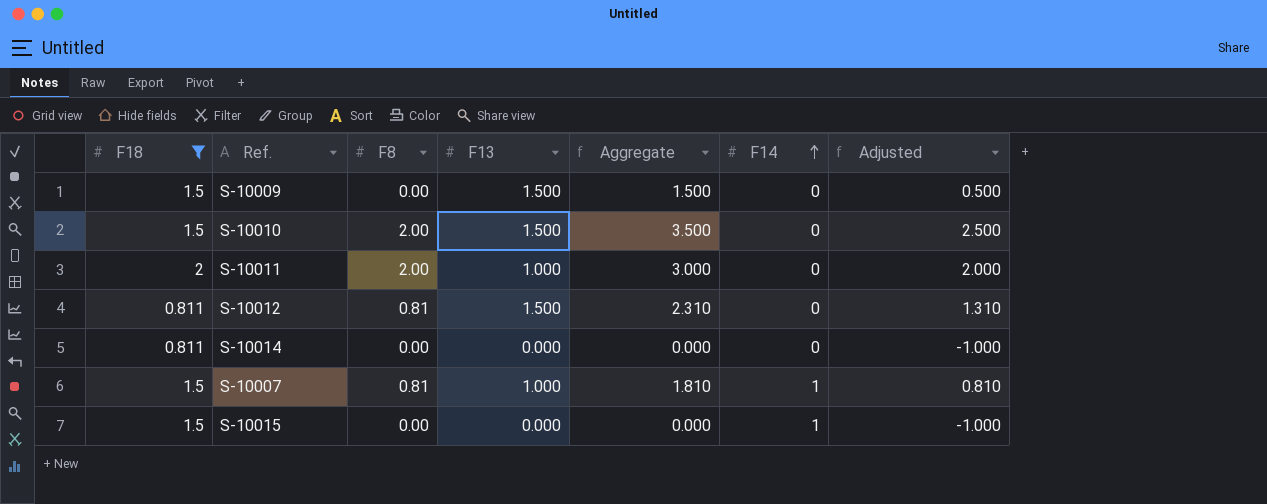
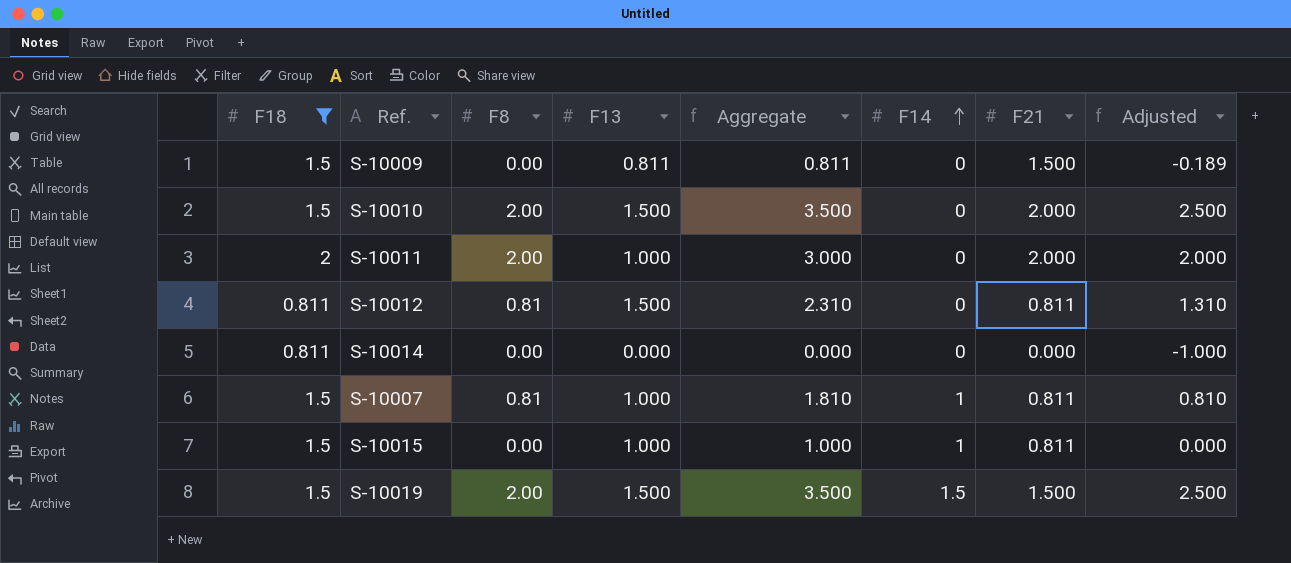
column F21 | position: none -> 7
S-10009 | F13: 1.500 -> 0.811
S-10009 | Aggregate: 1.500 -> 0.811
S-10009 | Adjusted: 0.500 -> -0.189
S-10015 | F13: 0.000 -> 1.000
S-10015 | Aggregate: 0.000 -> 1.000
S-10015 | Adjusted: -1.000 -> 0.000
row S-10019: none -> 1.5 | 2.00 | 1.500 | 3.500 | 1.5 | 1.500 | 2.500

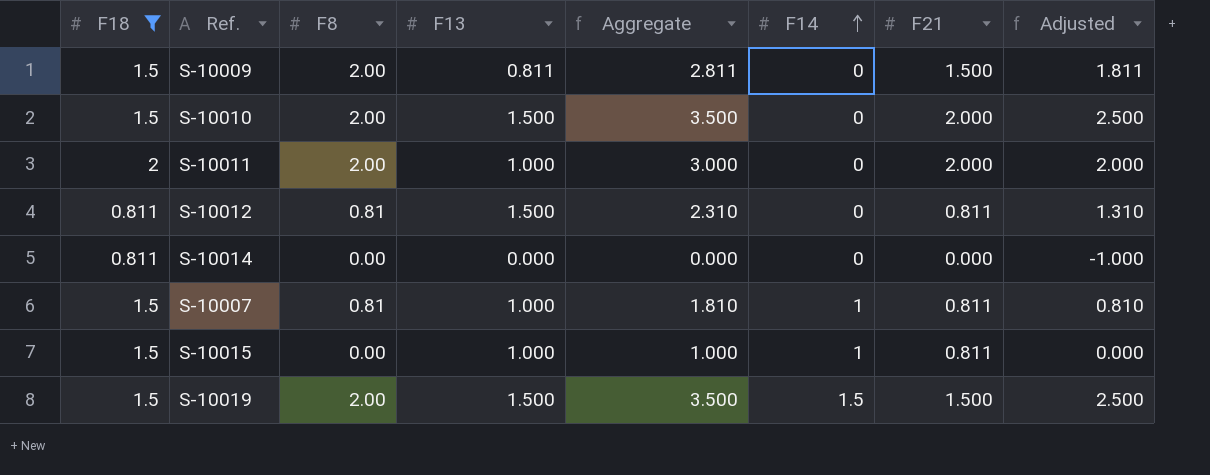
S-10009 | F8: 0.00 -> 2.00
S-10009 | Aggregate: 0.811 -> 2.811
S-10009 | Adjusted: -0.189 -> 1.811

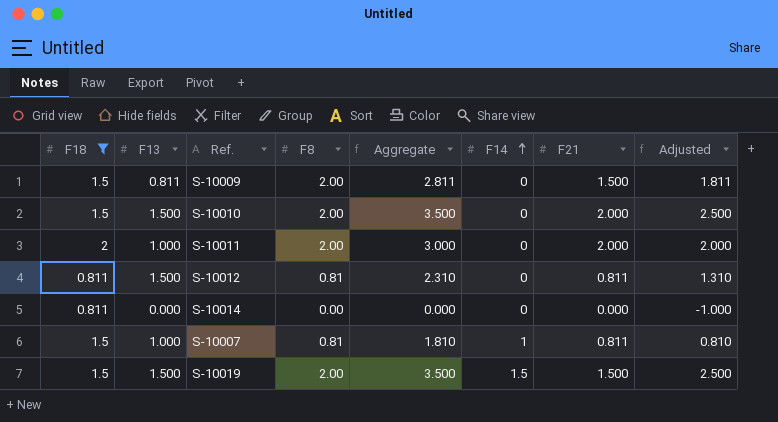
column F13 | position: 4 -> 2
row S-10015: 1.5 | 0.00 | 1.000 | 1.000 | 1 | 0.811 | 0.000 -> none

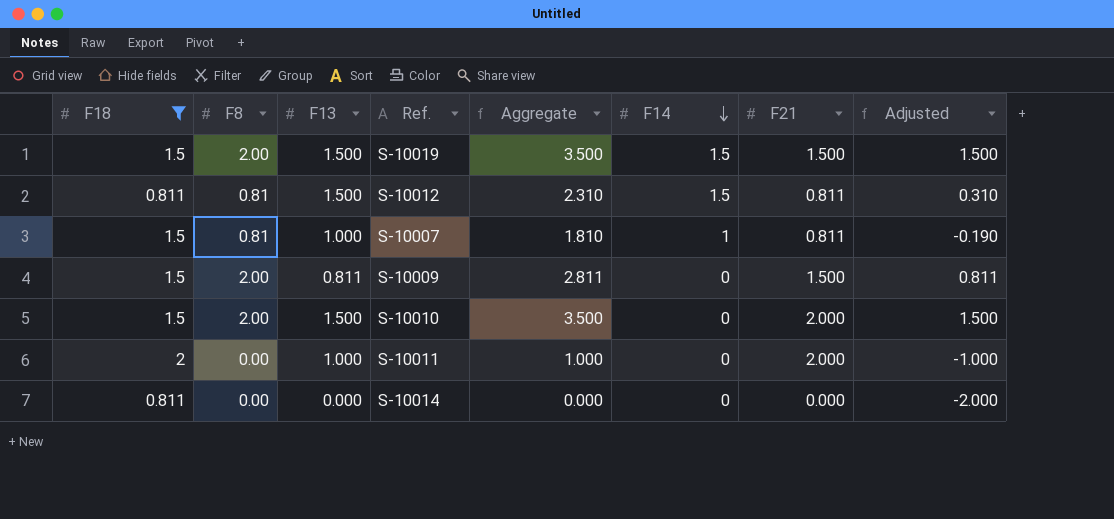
row order: F14 ascending -> F14 descending
column F8 | position: 4 -> 2
column Adjusted | formula: [Aggregate] - 1 -> [Aggregate] - 2
S-10012 | F14: 0 -> 1.5
S-10011 | F8: 2.00 -> 0.00
S-10011 | Aggregate: 3.000 -> 1.000

